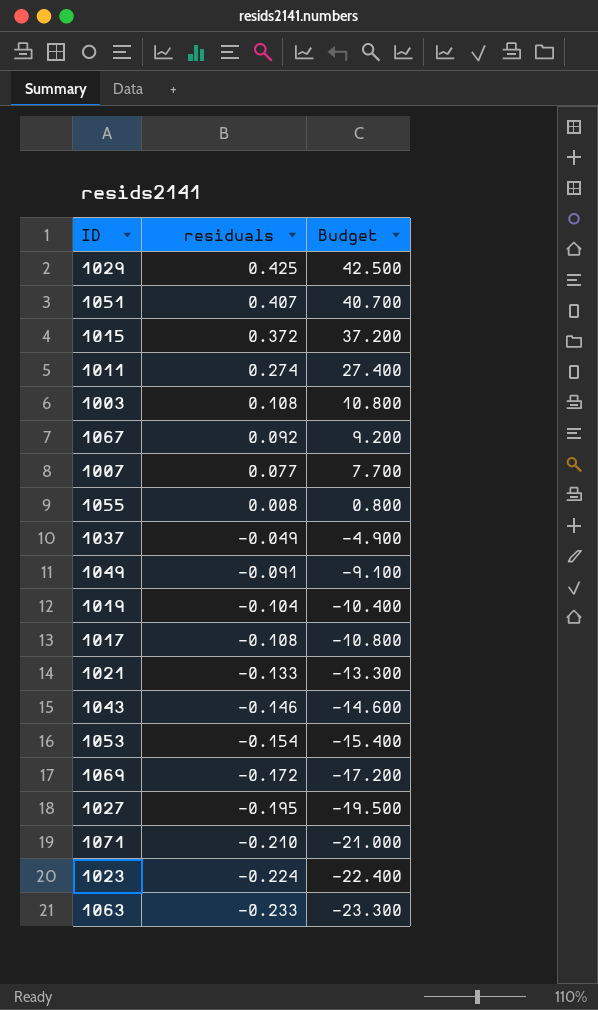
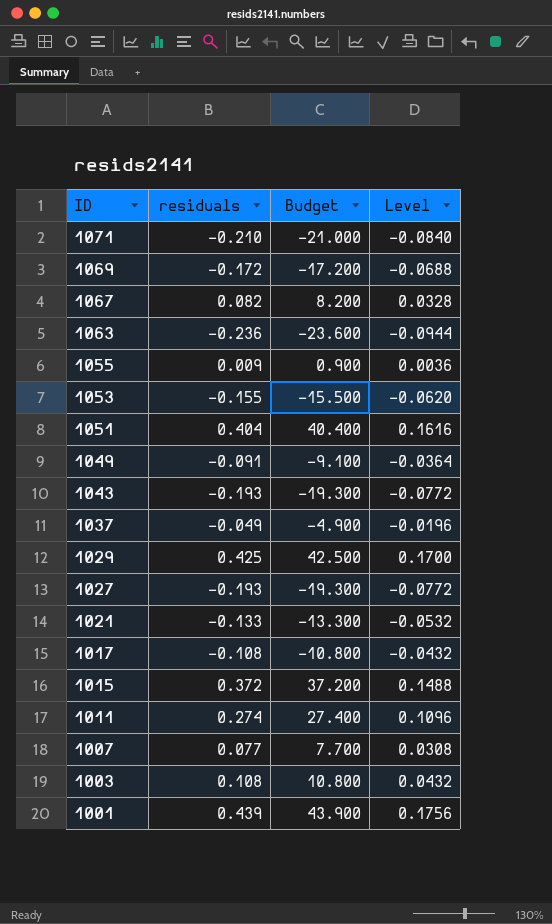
row order: residuals descending -> ID descending
column Level | formula: none -> [residuals] * 0.4
row 1019: -0.104 | -10.400 -> none
row 1023: -0.224 | -22.400 -> none
1067 | residuals: 0.092 -> 0.082
1067 | Budget: 9.200 -> 8.200
1063 | residuals: -0.233 -> -0.236
1063 | Budget: -23.300 -> -23.600
1055 | residuals: 0.008 -> 0.009
1055 | Budget: 0.800 -> 0.900
1053 | residuals: -0.154 -> -0.155
1053 | Budget: -15.400 -> -15.500
1051 | residuals: 0.407 -> 0.404
1051 | Budget: 40.700 -> 40.400
1043 | residuals: -0.146 -> -0.193
1043 | Budget: -14.600 -> -19.300
1027 | residuals: -0.195 -> -0.193
1027 | Budget: -19.500 -> -19.300
row 1001: none -> 0.439 | 43.900 | 0.1756

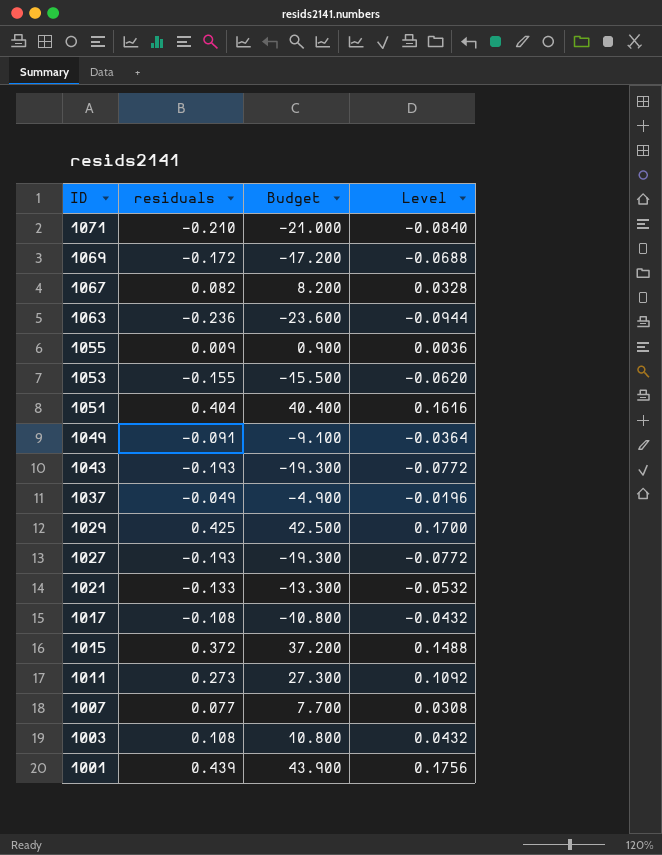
1011 | residuals: 0.274 -> 0.273
1011 | Budget: 27.400 -> 27.300
1011 | Level: 0.1096 -> 0.1092

